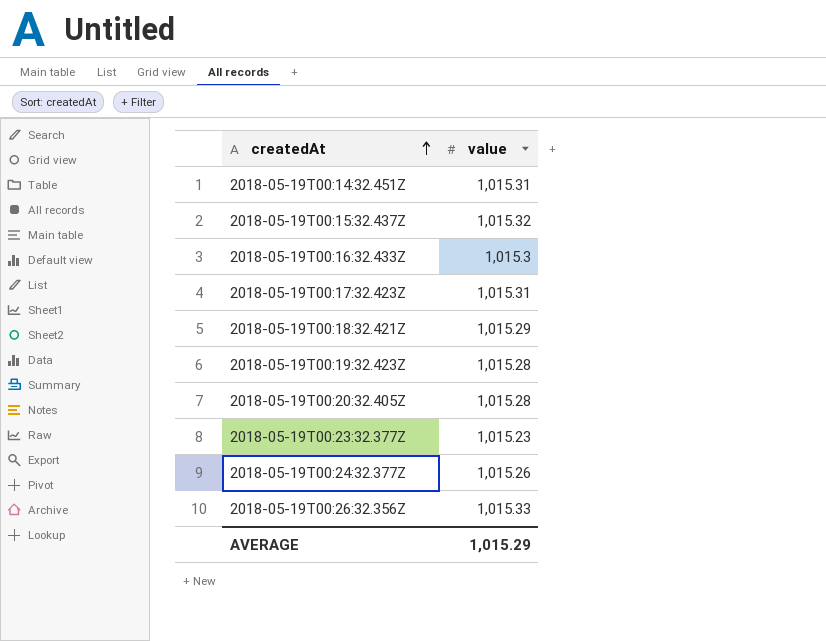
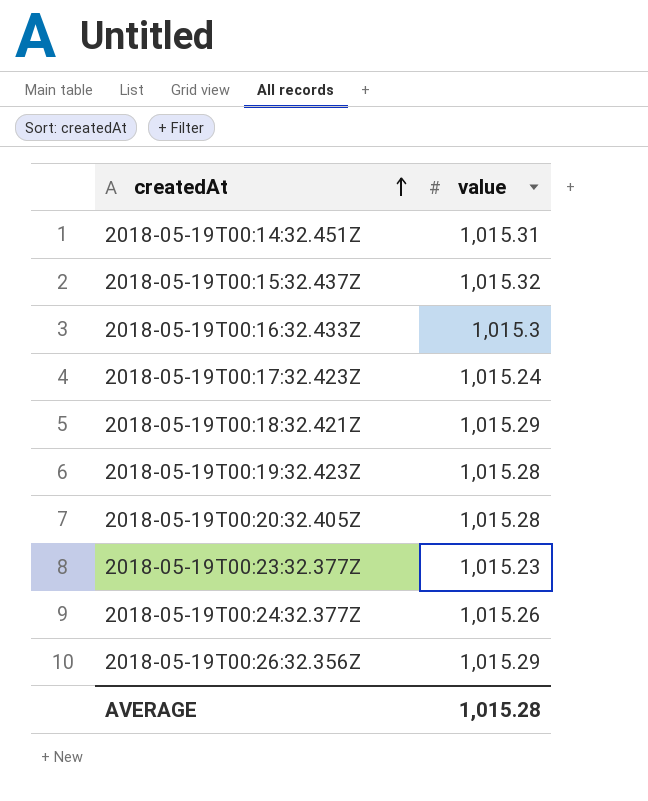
2018-05-19T00:17:32.423Z | value: 1,015.31 -> 1,015.24
2018-05-19T00:26:32.356Z | value: 1,015.33 -> 1,015.29
AVERAGE | value: 1,015.29 -> 1,015.28

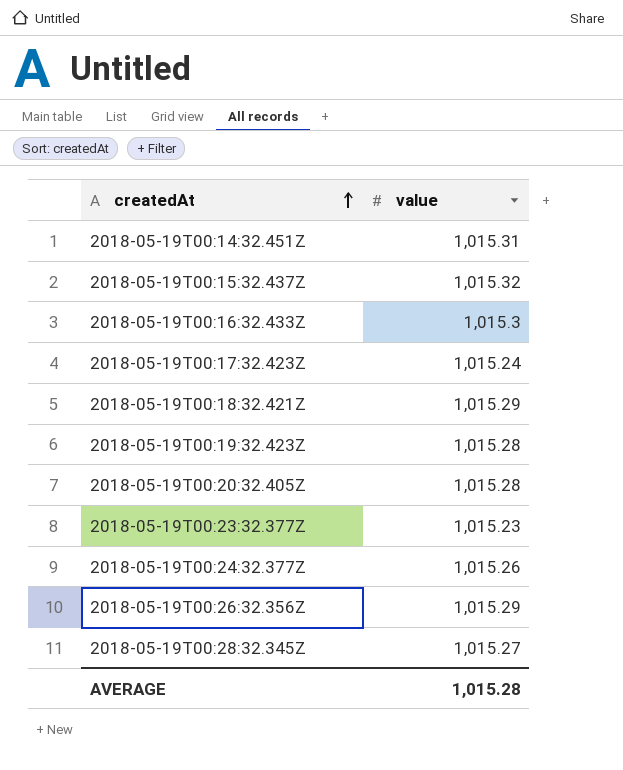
row 2018-05-19T00:28:32.345Z: none -> 1,015.27

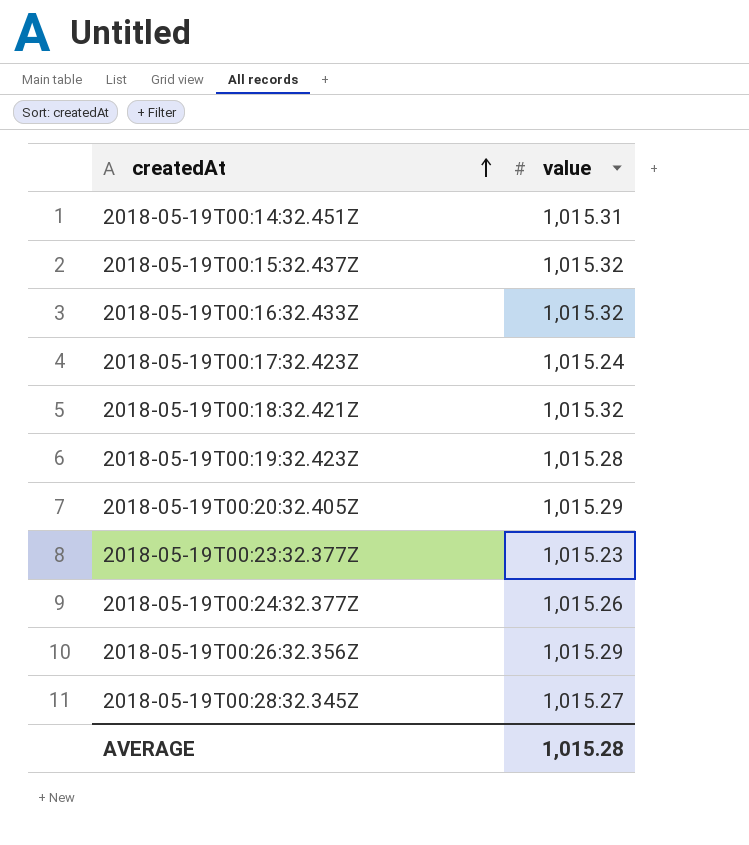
2018-05-19T00:16:32.433Z | value: 1,015.3 -> 1,015.32
2018-05-19T00:18:32.421Z | value: 1,015.29 -> 1,015.32
2018-05-19T00:20:32.405Z | value: 1,015.28 -> 1,015.29

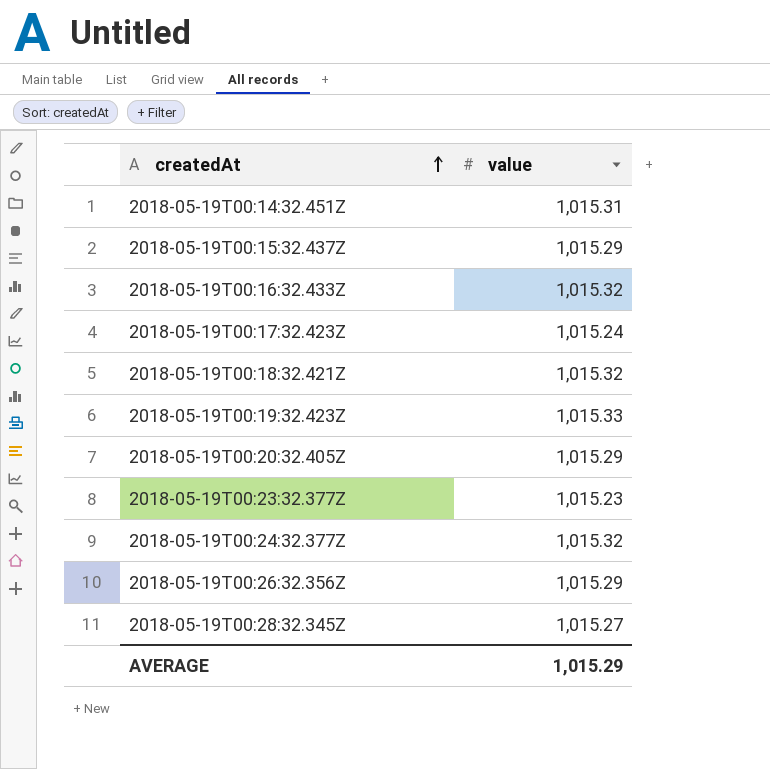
2018-05-19T00:15:32.437Z | value: 1,015.32 -> 1,015.29
2018-05-19T00:19:32.423Z | value: 1,015.28 -> 1,015.33
2018-05-19T00:24:32.377Z | value: 1,015.26 -> 1,015.32
AVERAGE | value: 1,015.28 -> 1,015.29

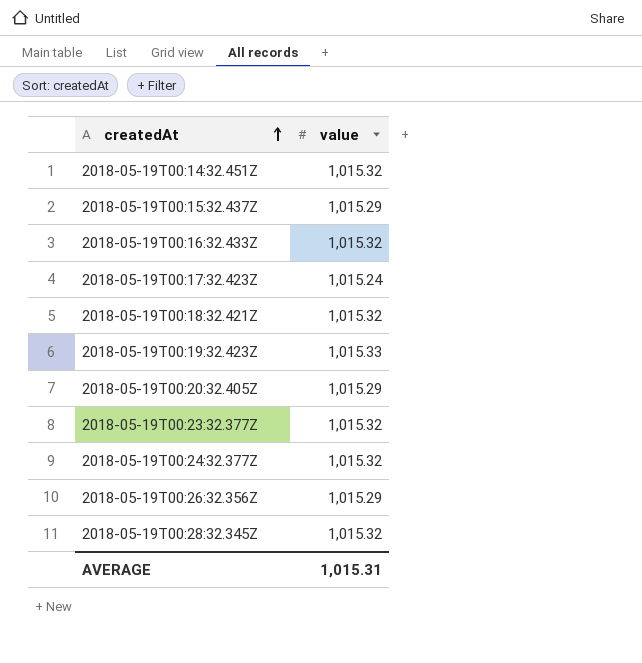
2018-05-19T00:14:32.451Z | value: 1,015.31 -> 1,015.32
2018-05-19T00:23:32.377Z | value: 1,015.23 -> 1,015.32
2018-05-19T00:28:32.345Z | value: 1,015.27 -> 1,015.32
AVERAGE | value: 1,015.29 -> 1,015.31

